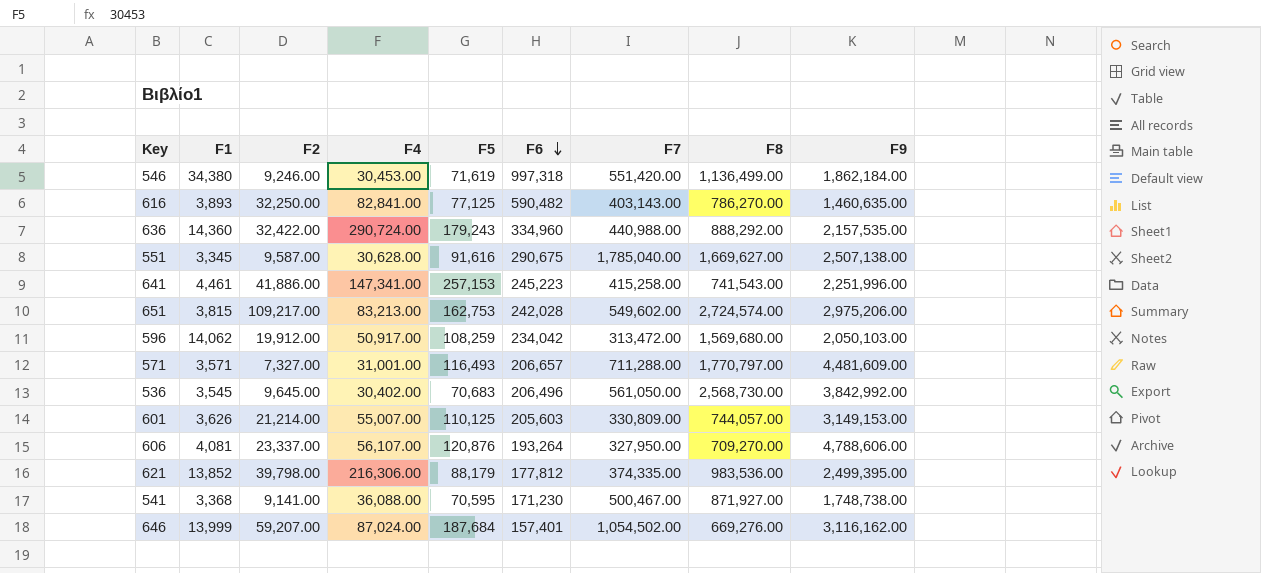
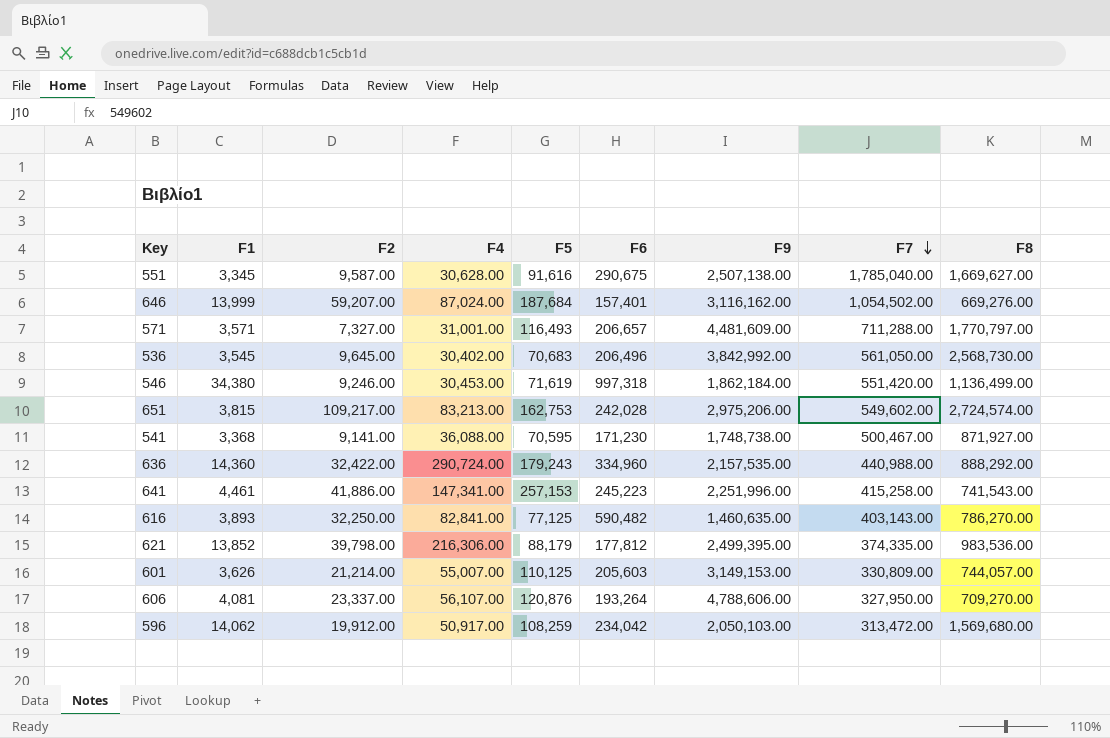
row order: F6 descending -> F7 descending
column F9 | position: 9 -> 7

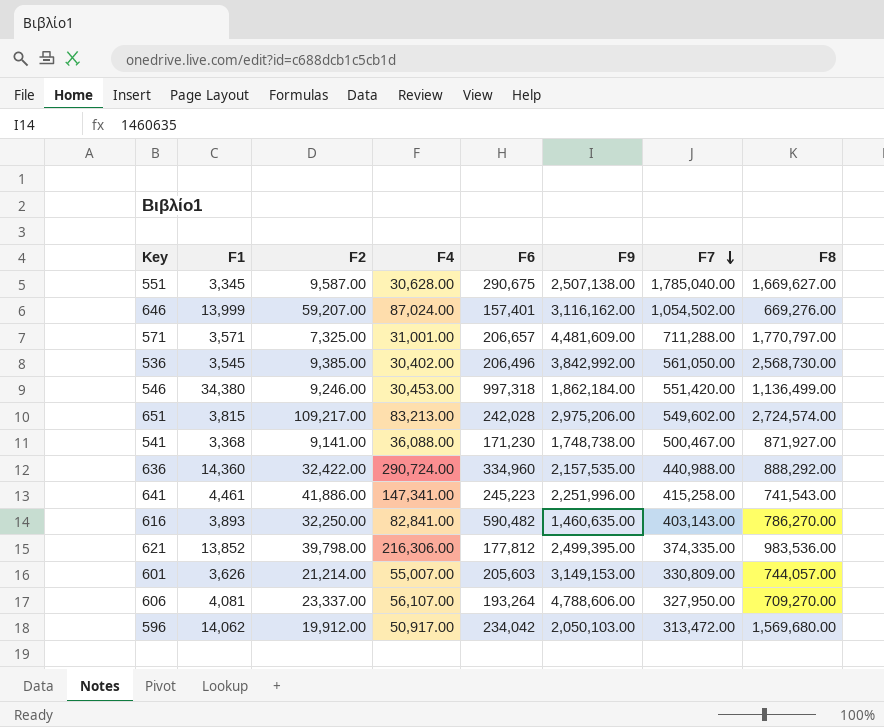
column F5 | position: 5 -> none
571 | F2: 7,327.00 -> 7,325.00
536 | F2: 9,645.00 -> 9,385.00

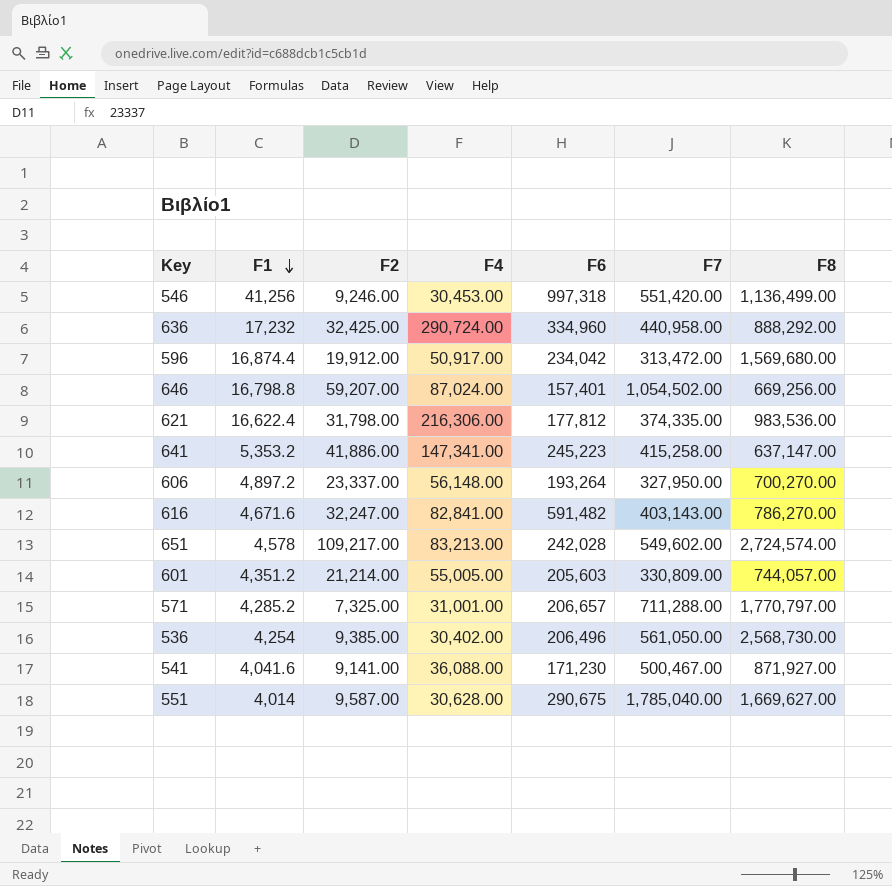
row order: F7 descending -> F1 descending
column F9 | position: 6 -> none
546 | F1: 34,380 -> 41,256
636 | F1: 14,360 -> 17,232
636 | F2: 32,422.00 -> 32,425.00
636 | F7: 440,988.00 -> 440,958.00
596 | F1: 14,062 -> 16,874.4
646 | F1: 13,999 -> 16,798.8
646 | F8: 669,276.00 -> 669,256.00
621 | F1: 13,852 -> 16,622.4
621 | F2: 39,798.00 -> 31,798.00
641 | F1: 4,461 -> 5,353.2
641 | F8: 741,543.00 -> 637,147.00
606 | F1: 4,081 -> 4,897.2
606 | F4: 56,107.00 -> 56,148.00
606 | F8: 709,270.00 -> 700,270.00
616 | F1: 3,893 -> 4,671.6
616 | F2: 32,250.00 -> 32,247.00
616 | F6: 590,482 -> 591,482
651 | F1: 3,815 -> 4,578
601 | F1: 3,626 -> 4,351.2
601 | F4: 55,007.00 -> 55,005.00
571 | F1: 3,571 -> 4,285.2
536 | F1: 3,545 -> 4,254
541 | F1: 3,368 -> 4,041.6
551 | F1: 3,345 -> 4,014

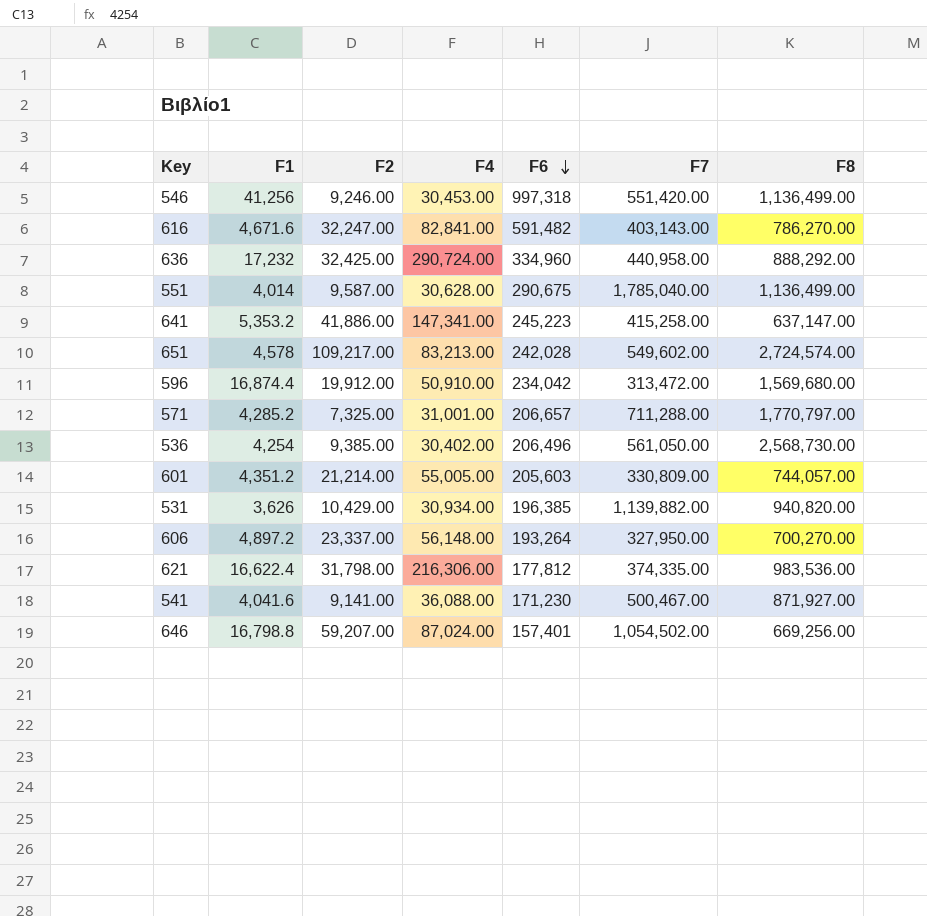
row order: F1 descending -> F6 descending
551 | F8: 1,669,627.00 -> 1,136,499.00
596 | F4: 50,917.00 -> 50,910.00
row 531: none -> 3,626 | 10,429.00 | 30,934.00 | 196,385 | 1,139,882.00 | 940,820.00

